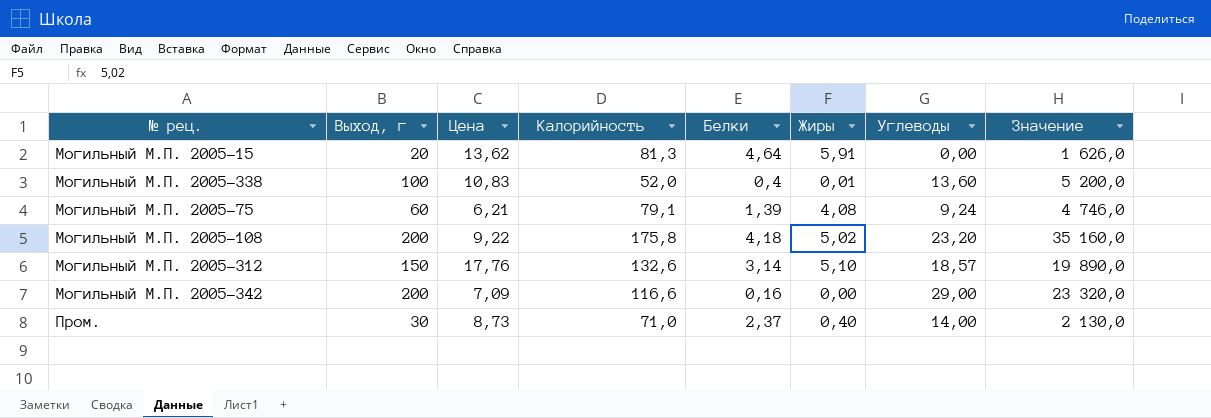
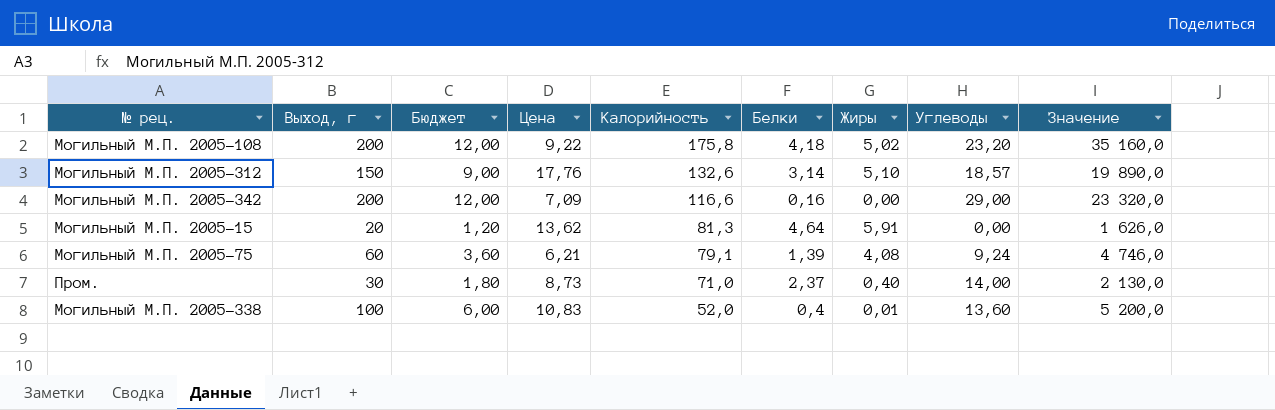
row order: none -> Калорийность descending
column Бюджет | formula: none -> [Выход, г] * 0,06

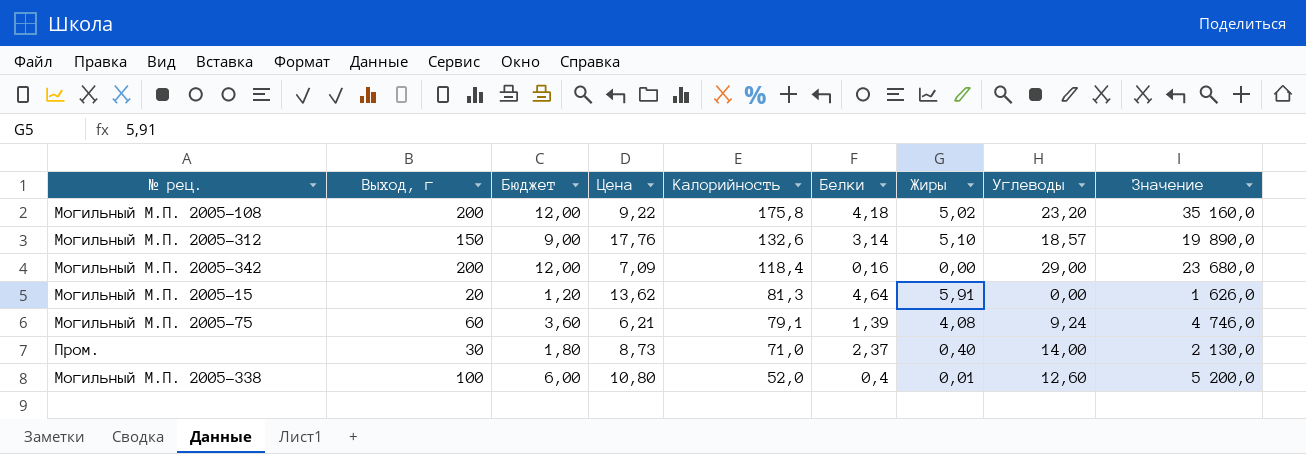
Могильный М.П. 2005-342 | Калорийность: 116,6 -> 118,4
Могильный М.П. 2005-342 | Значение: 23 320,0 -> 23 680,0
Могильный М.П. 2005-338 | Цена: 10,83 -> 10,80
Могильный М.П. 2005-338 | Углеводы: 13,60 -> 12,60

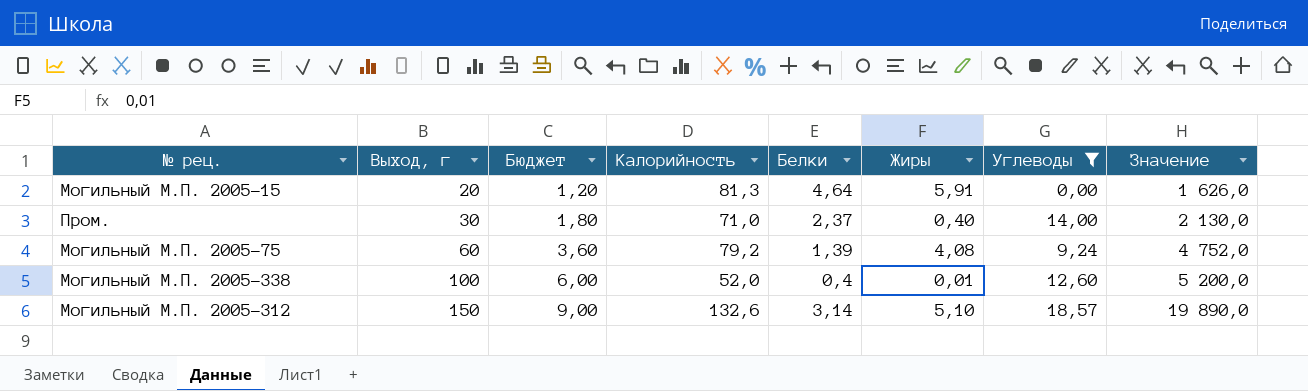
filter: none -> Углеводы <= 18,57
row order: Калорийность descending -> Выход, г ascending
column Цена | position: 4 -> none
Могильный М.П. 2005-75 | Калорийность: 79,1 -> 79,2
Могильный М.П. 2005-75 | Значение: 4 746,0 -> 4 752,0

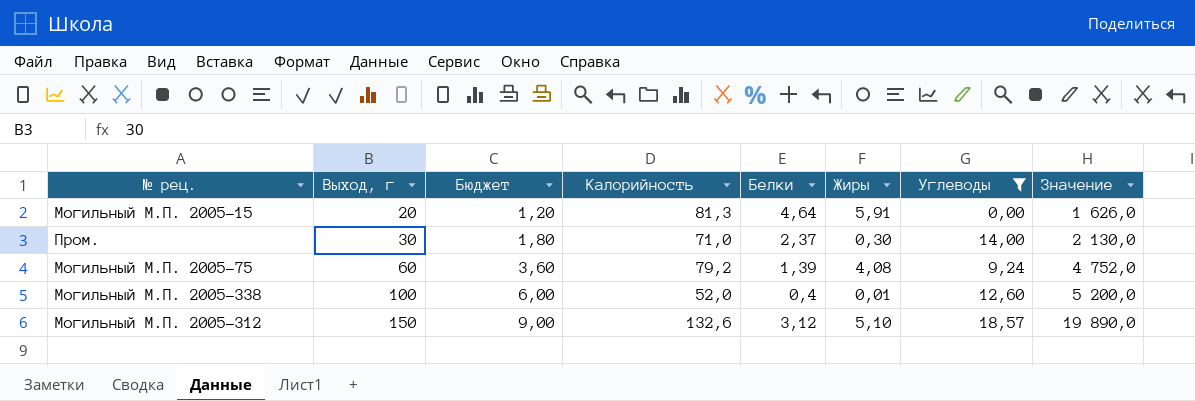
Пром. | Жиры: 0,40 -> 0,30
Могильный М.П. 2005-312 | Белки: 3,14 -> 3,12

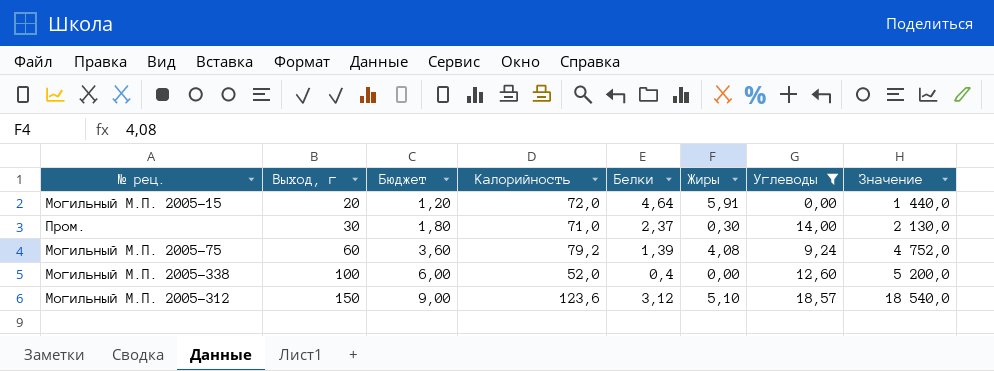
Могильный М.П. 2005-15 | Калорийность: 81,3 -> 72,0
Могильный М.П. 2005-15 | Значение: 1 626,0 -> 1 440,0
Могильный М.П. 2005-338 | Жиры: 0,01 -> 0,00
Могильный М.П. 2005-312 | Калорийность: 132,6 -> 123,6
Могильный М.П. 2005-312 | Значение: 19 890,0 -> 18 540,0

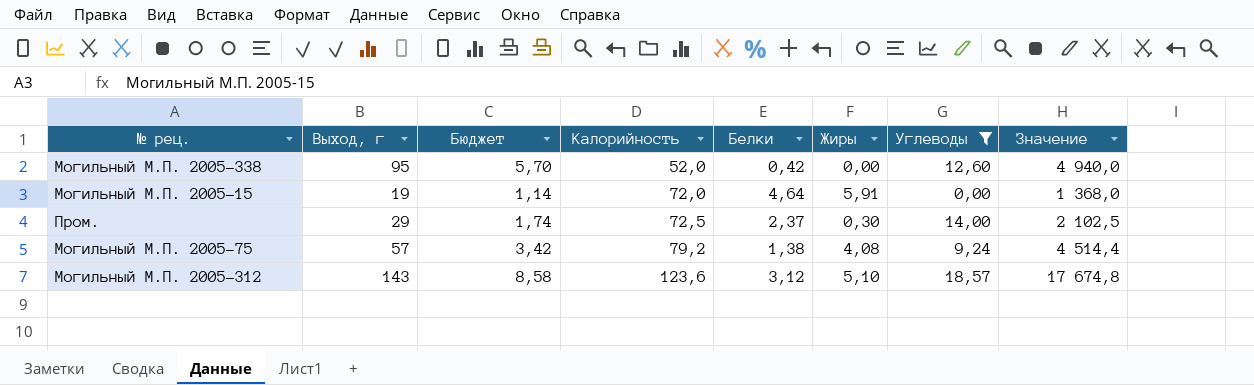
row order: Выход, г ascending -> Калорийность ascending
Могильный М.П. 2005-338 | Выход, г: 100 -> 95
Могильный М.П. 2005-338 | Бюджет: 6,00 -> 5,70
Могильный М.П. 2005-338 | Белки: 0,4 -> 0,42
Могильный М.П. 2005-338 | Значение: 5 200,0 -> 4 940,0
Могильный М.П. 2005-15 | Выход, г: 20 -> 19
Могильный М.П. 2005-15 | Бюджет: 1,20 -> 1,14
Могильный М.П. 2005-15 | Значение: 1 440,0 -> 1 368,0
Пром. | Выход, г: 30 -> 29
Пром. | Бюджет: 1,80 -> 1,74
Пром. | Калорийность: 71,0 -> 72,5
Пром. | Значение: 2 130,0 -> 2 102,5
Могильный М.П. 2005-75 | Выход, г: 60 -> 57
Могильный М.П. 2005-75 | Бюджет: 3,60 -> 3,42
Могильный М.П. 2005-75 | Белки: 1,39 -> 1,38
Могильный М.П. 2005-75 | Значение: 4 752,0 -> 4 514,4
Могильный М.П. 2005-312 | Выход, г: 150 -> 143
Могильный М.П. 2005-312 | Бюджет: 9,00 -> 8,58
Могильный М.П. 2005-312 | Значение: 18 540,0 -> 17 674,8

